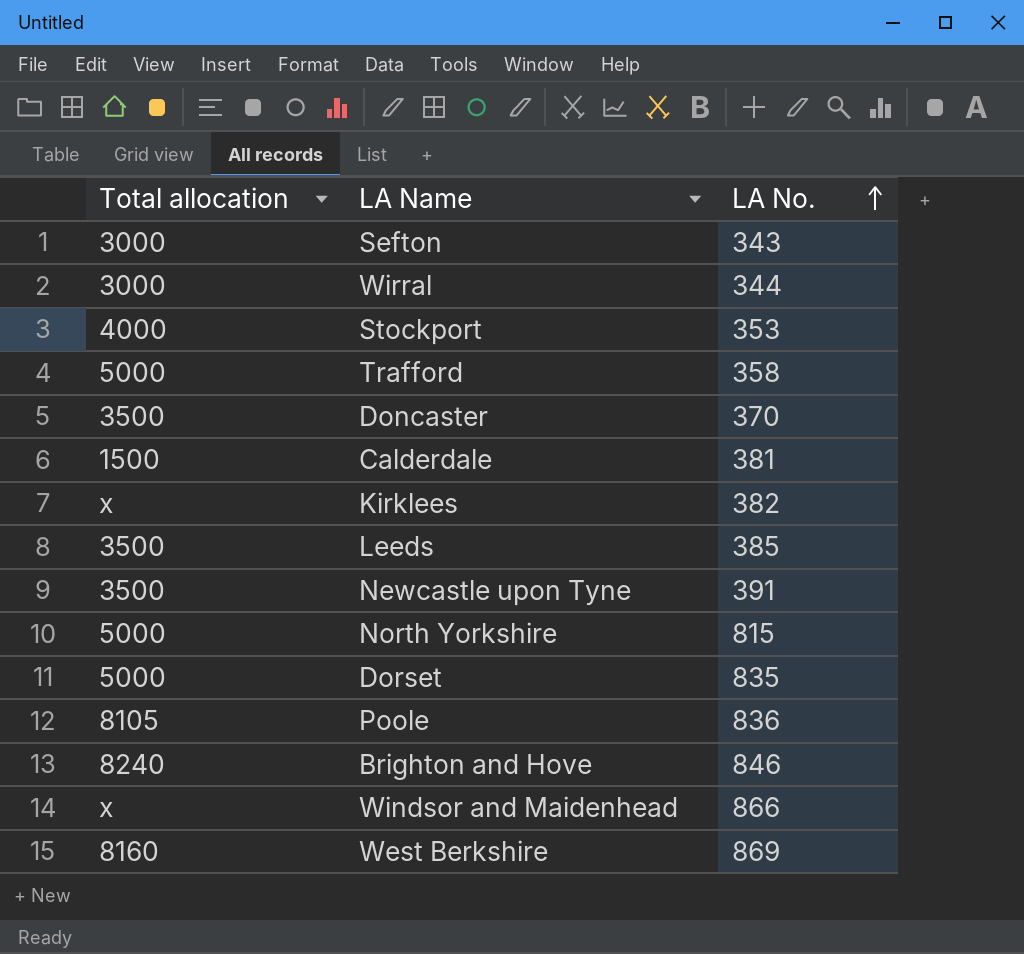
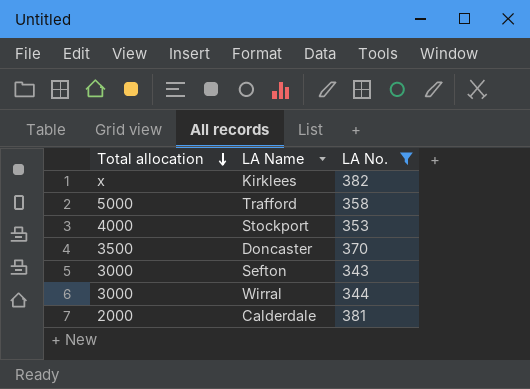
filter: none -> LA No. <= 382
row order: LA No. ascending -> Total allocation descending
Calderdale | Total allocation: 1500 -> 2000

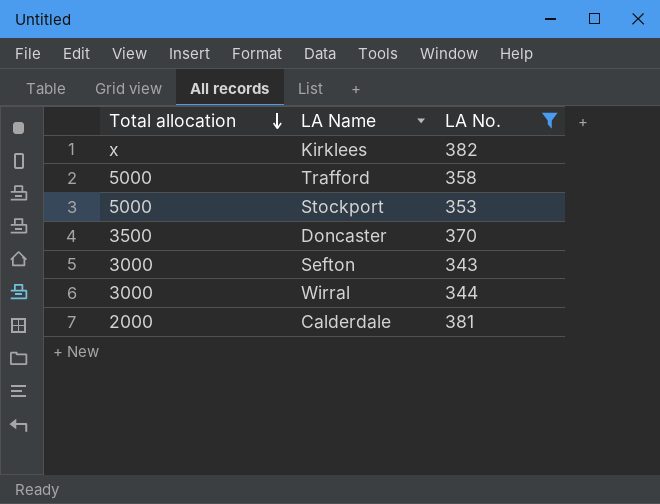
Stockport | Total allocation: 4000 -> 5000

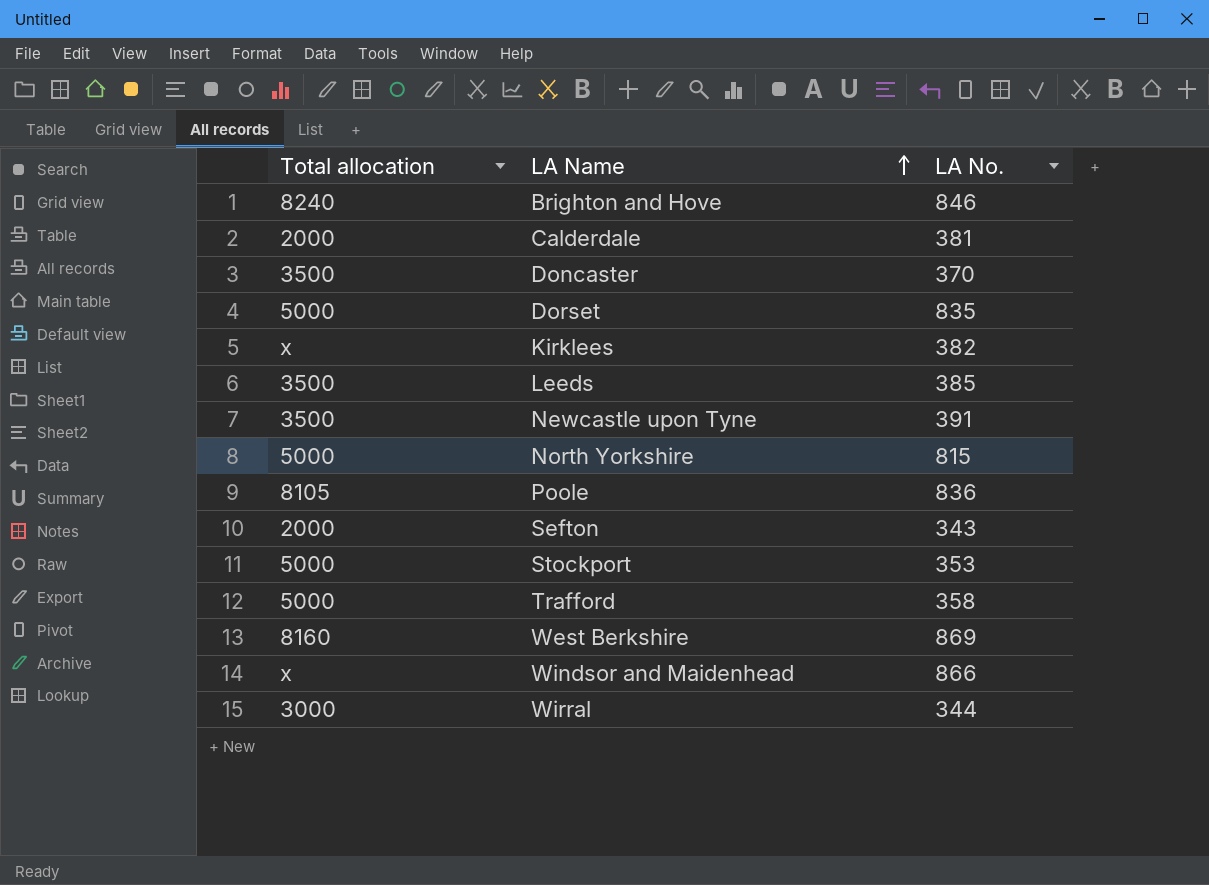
filter: LA No. <= 382 -> none
row order: Total allocation descending -> LA Name ascending
Sefton | Total allocation: 3000 -> 2000

